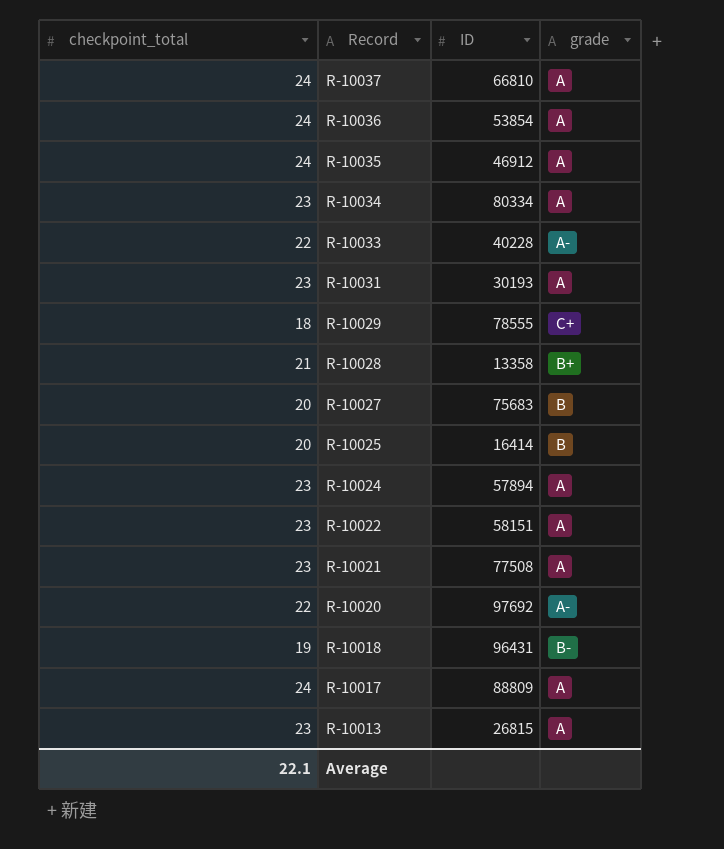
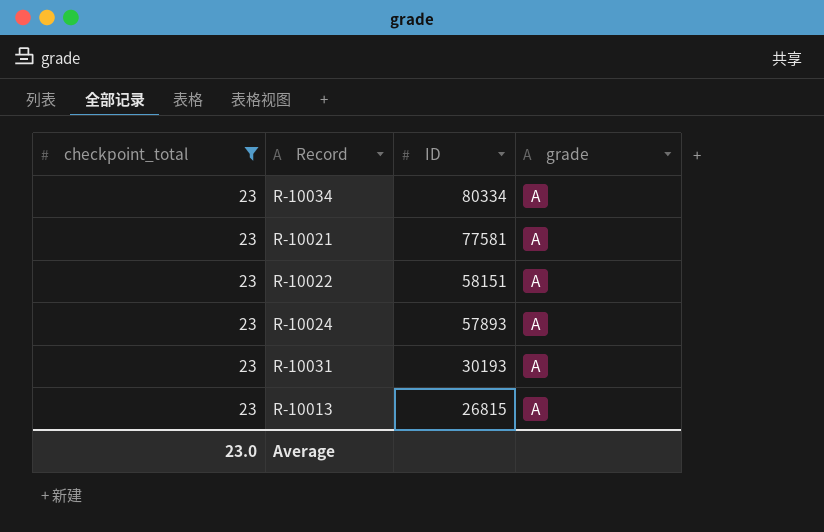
filter: none -> checkpoint_total = 23
row order: Record descending -> ID descending
R-10021 | ID: 77508 -> 77581
R-10024 | ID: 57894 -> 57893
Average | checkpoint_total: 22.1 -> 23.0

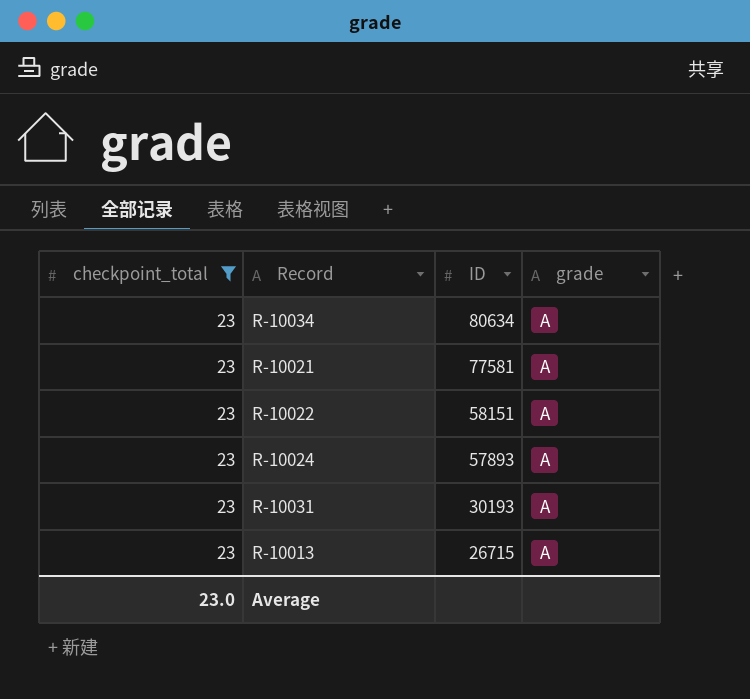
R-10034 | ID: 80334 -> 80634
R-10013 | ID: 26815 -> 26715

